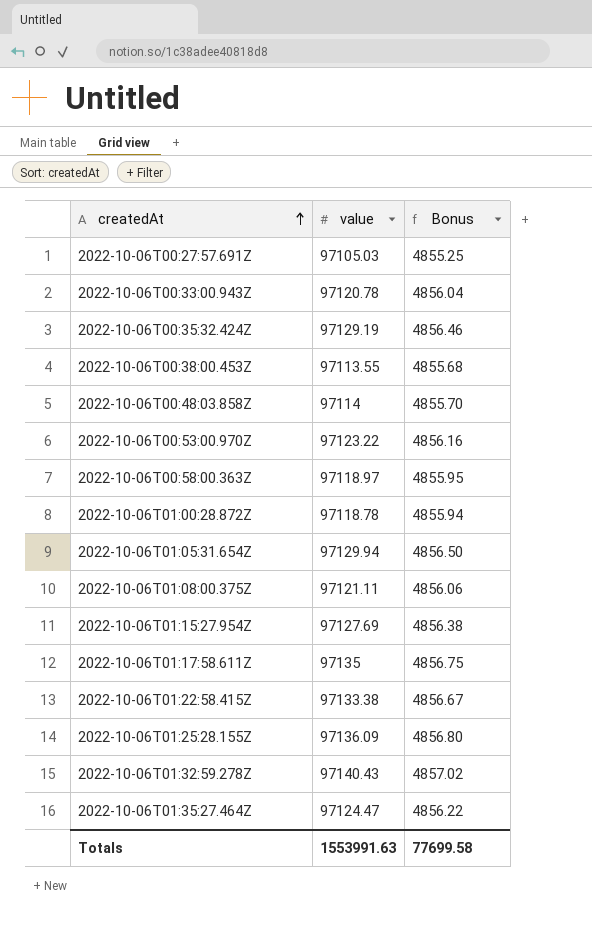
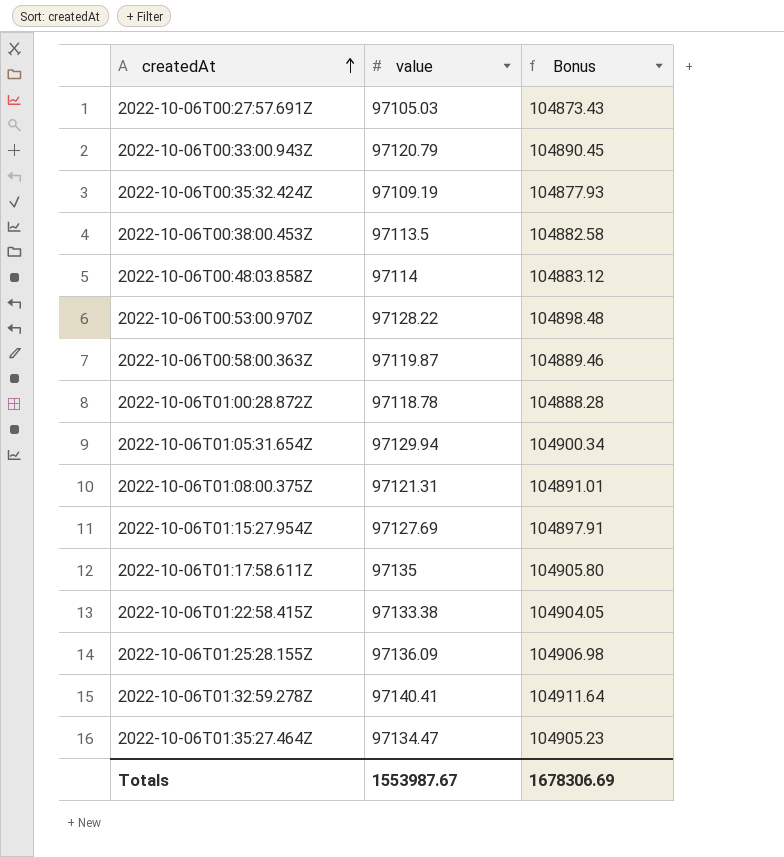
column Bonus | formula: [value] * 0.05 -> [value] * 1.08
2022-10-06T00:33:00.943Z | value: 97120.78 -> 97120.79
2022-10-06T00:35:32.424Z | value: 97129.19 -> 97109.19
2022-10-06T00:38:00.453Z | value: 97113.55 -> 97113.5
2022-10-06T00:53:00.970Z | value: 97123.22 -> 97128.22
2022-10-06T00:58:00.363Z | value: 97118.97 -> 97119.87
2022-10-06T01:08:00.375Z | value: 97121.11 -> 97121.31
2022-10-06T01:32:59.278Z | value: 97140.43 -> 97140.41
2022-10-06T01:35:27.464Z | value: 97124.47 -> 97134.47
Totals | value: 1553991.63 -> 1553987.67
Totals | Bonus: 77699.58 -> 1678306.69

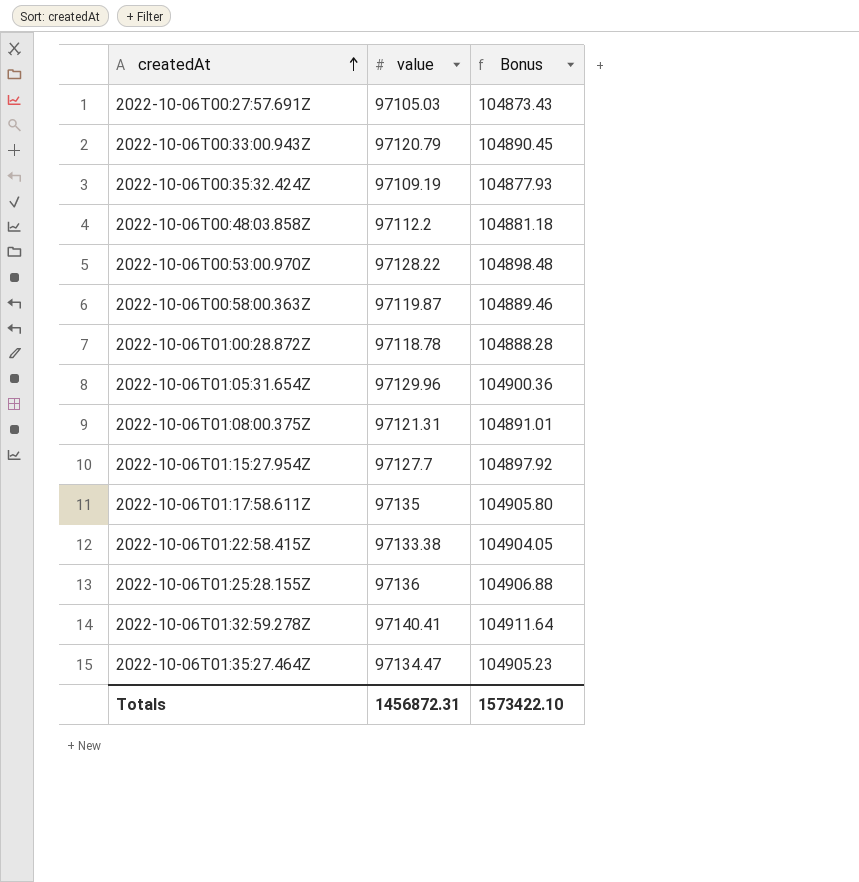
row 2022-10-06T00:38:00.453Z: 97113.5 | 104882.58 -> none
2022-10-06T00:48:03.858Z | value: 97114 -> 97112.2
2022-10-06T00:48:03.858Z | Bonus: 104883.12 -> 104881.18
2022-10-06T01:05:31.654Z | value: 97129.94 -> 97129.96
2022-10-06T01:05:31.654Z | Bonus: 104900.34 -> 104900.36
2022-10-06T01:15:27.954Z | value: 97127.69 -> 97127.7
2022-10-06T01:15:27.954Z | Bonus: 104897.91 -> 104897.92
2022-10-06T01:25:28.155Z | value: 97136.09 -> 97136
2022-10-06T01:25:28.155Z | Bonus: 104906.98 -> 104906.88
Totals | value: 1553987.67 -> 1456872.31
Totals | Bonus: 1678306.69 -> 1573422.10

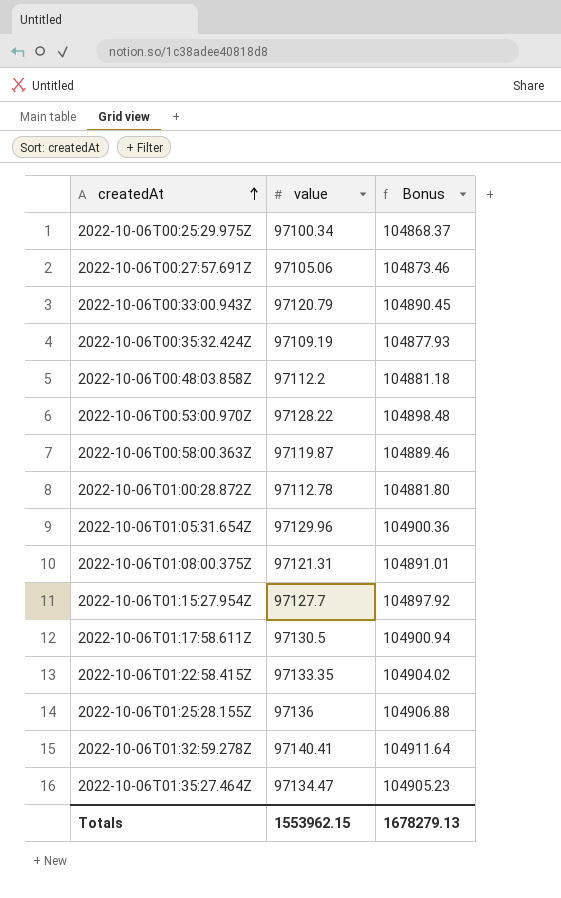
row 2022-10-06T00:25:29.975Z: none -> 97100.34 | 104868.37
2022-10-06T00:27:57.691Z | value: 97105.03 -> 97105.06
2022-10-06T00:27:57.691Z | Bonus: 104873.43 -> 104873.46
2022-10-06T01:00:28.872Z | value: 97118.78 -> 97112.78
2022-10-06T01:00:28.872Z | Bonus: 104888.28 -> 104881.80
2022-10-06T01:17:58.611Z | value: 97135 -> 97130.5
2022-10-06T01:17:58.611Z | Bonus: 104905.80 -> 104900.94
2022-10-06T01:22:58.415Z | value: 97133.38 -> 97133.35
2022-10-06T01:22:58.415Z | Bonus: 104904.05 -> 104904.02
Totals | value: 1456872.31 -> 1553962.15
Totals | Bonus: 1573422.10 -> 1678279.13

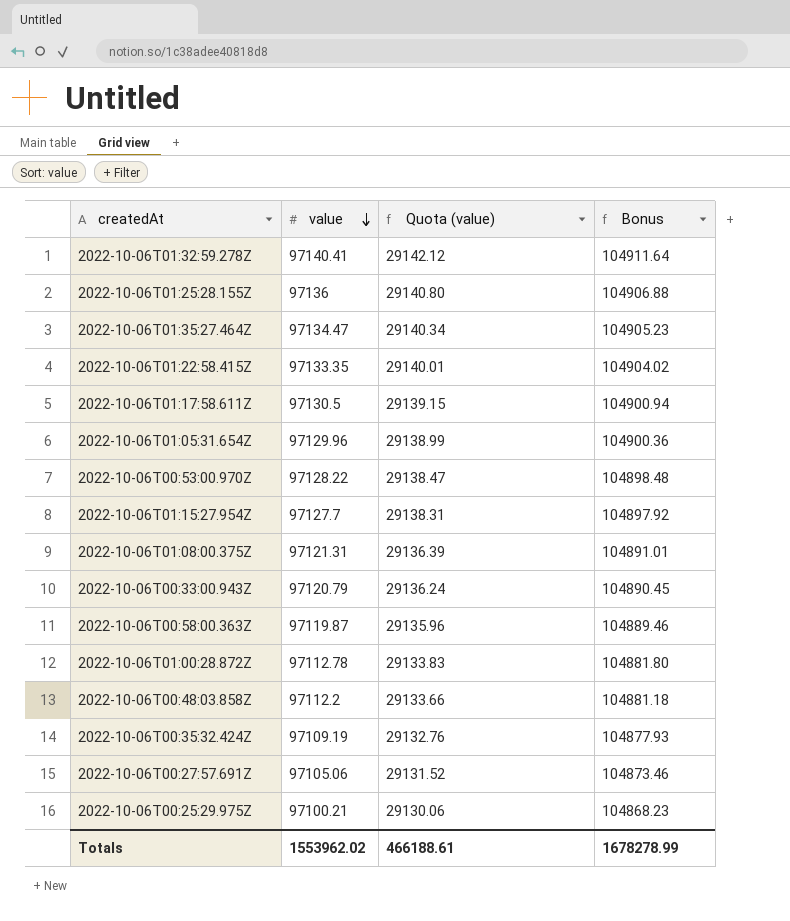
row order: createdAt ascending -> value descending
column Quota (value) | formula: none -> [value] * 0.3
2022-10-06T00:25:29.975Z | value: 97100.34 -> 97100.21
2022-10-06T00:25:29.975Z | Bonus: 104868.37 -> 104868.23
Totals | value: 1553962.15 -> 1553962.02
Totals | Bonus: 1678279.13 -> 1678278.99

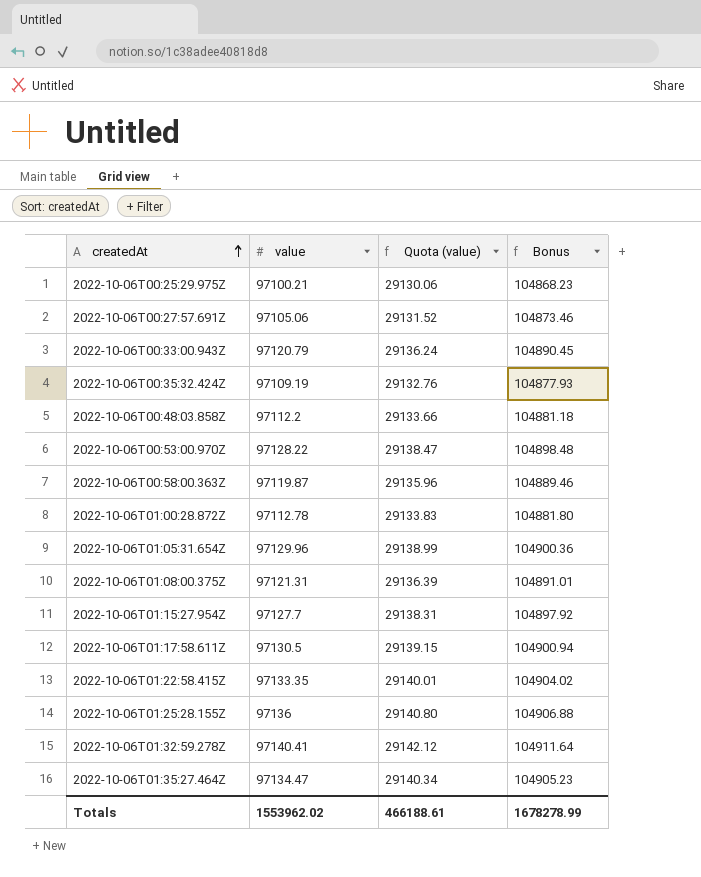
row order: value descending -> createdAt ascending

